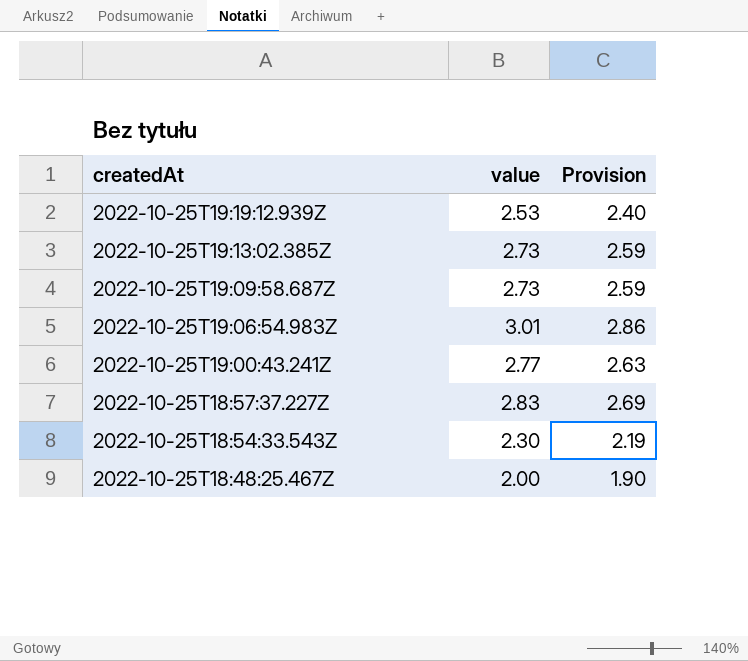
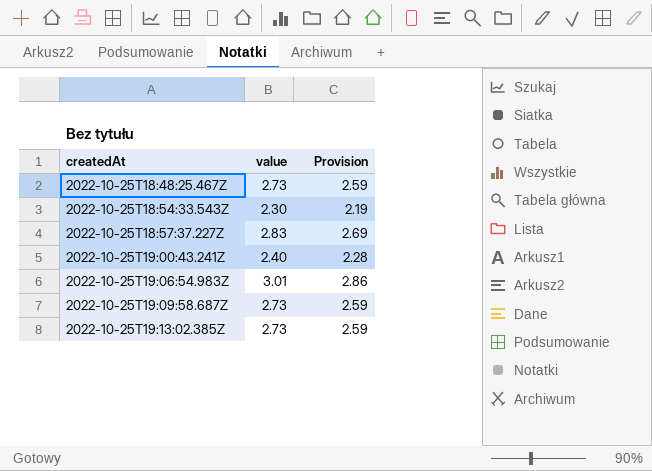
row order: createdAt descending -> createdAt ascending
row 2022-10-25T19:19:12.939Z: 2.53 | 2.40 -> none
2022-10-25T18:48:25.467Z | value: 2.00 -> 2.73
2022-10-25T18:48:25.467Z | Provision: 1.90 -> 2.59
2022-10-25T19:00:43.241Z | value: 2.77 -> 2.40
2022-10-25T19:00:43.241Z | Provision: 2.63 -> 2.28

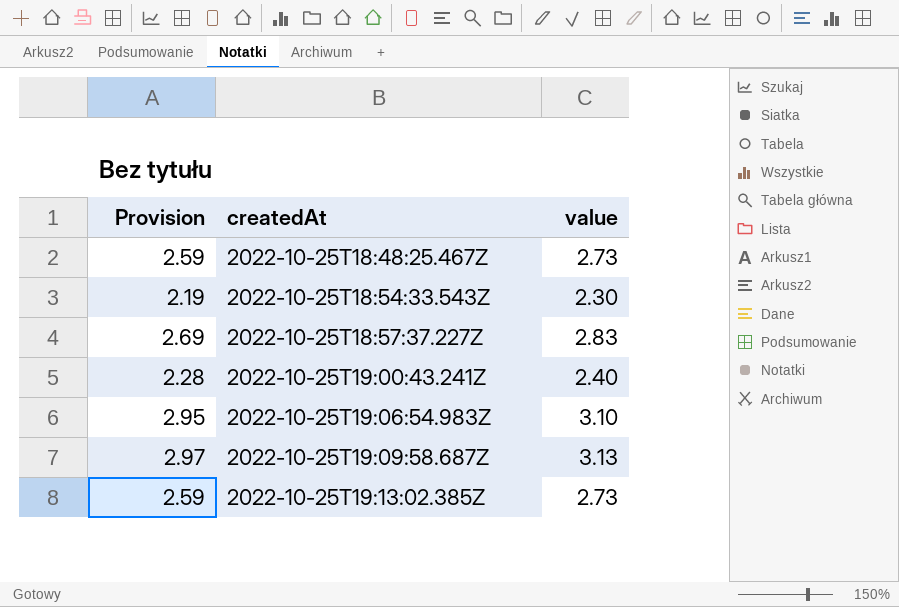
column Provision | position: 3 -> 1
2022-10-25T19:06:54.983Z | Provision: 2.86 -> 2.95
2022-10-25T19:06:54.983Z | value: 3.01 -> 3.10
2022-10-25T19:09:58.687Z | Provision: 2.59 -> 2.97
2022-10-25T19:09:58.687Z | value: 2.73 -> 3.13

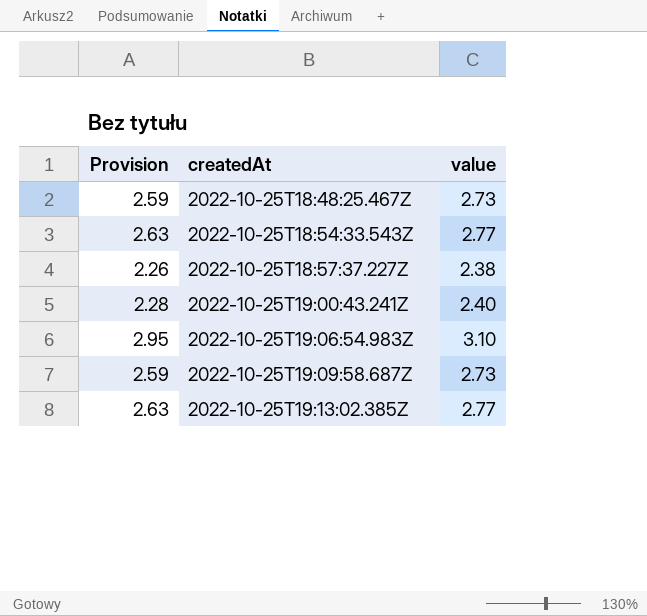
2022-10-25T18:54:33.543Z | Provision: 2.19 -> 2.63
2022-10-25T18:54:33.543Z | value: 2.30 -> 2.77
2022-10-25T18:57:37.227Z | Provision: 2.69 -> 2.26
2022-10-25T18:57:37.227Z | value: 2.83 -> 2.38
2022-10-25T19:09:58.687Z | Provision: 2.97 -> 2.59
2022-10-25T19:09:58.687Z | value: 3.13 -> 2.73
2022-10-25T19:13:02.385Z | Provision: 2.59 -> 2.63
2022-10-25T19:13:02.385Z | value: 2.73 -> 2.77

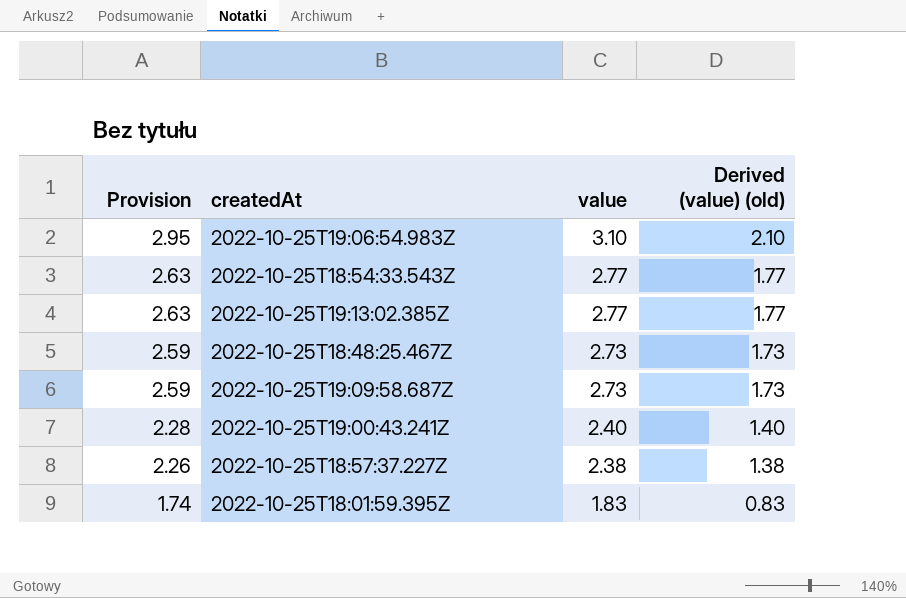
row order: createdAt ascending -> Provision descending
column Derived (value) (old) | formula: none -> [value] - 1
row 2022-10-25T18:01:59.395Z: none -> 1.74 | 1.83 | 0.83

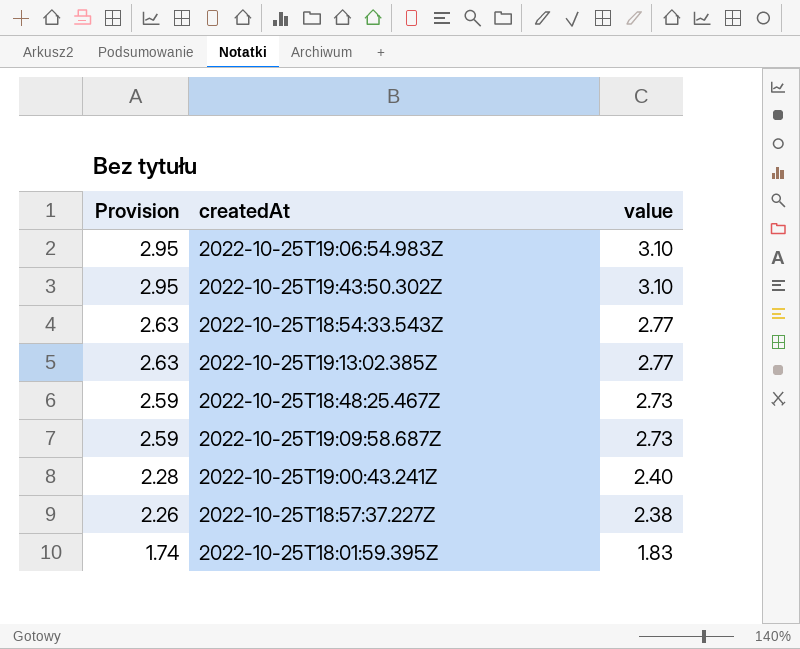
column Derived (value) (old) | formula: [value] - 1 -> none
row 2022-10-25T19:43:50.302Z: none -> 2.95 | 3.10

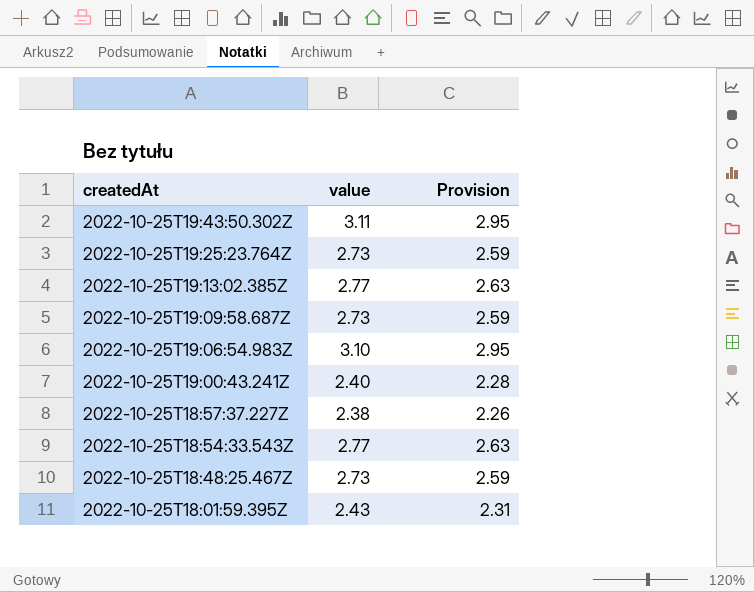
row order: Provision descending -> createdAt descending
column Provision | position: 1 -> 3
2022-10-25T19:43:50.302Z | value: 3.10 -> 3.11
row 2022-10-25T19:25:23.764Z: none -> 2.73 | 2.59
2022-10-25T18:01:59.395Z | value: 1.83 -> 2.43
2022-10-25T18:01:59.395Z | Provision: 1.74 -> 2.31

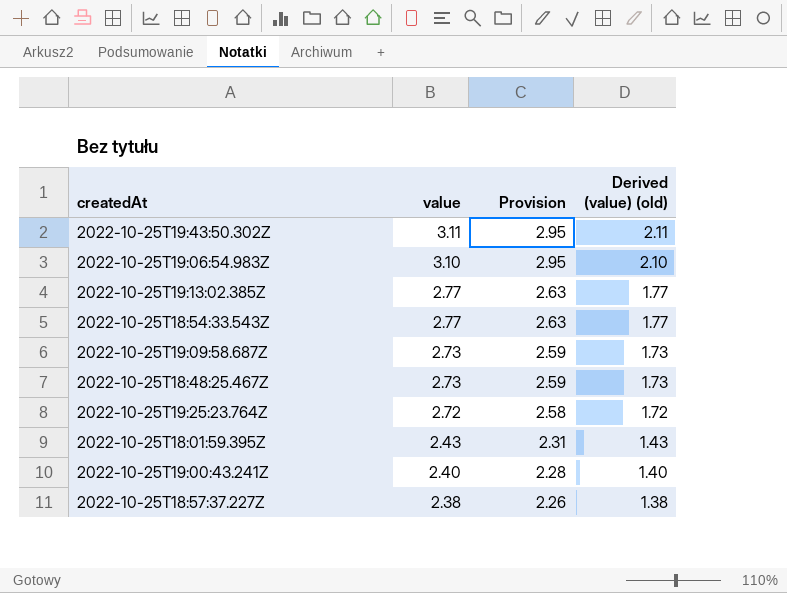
row order: createdAt descending -> value descending
column Derived (value) (old) | formula: none -> [value] - 1
2022-10-25T19:25:23.764Z | value: 2.73 -> 2.72
2022-10-25T19:25:23.764Z | Provision: 2.59 -> 2.58

